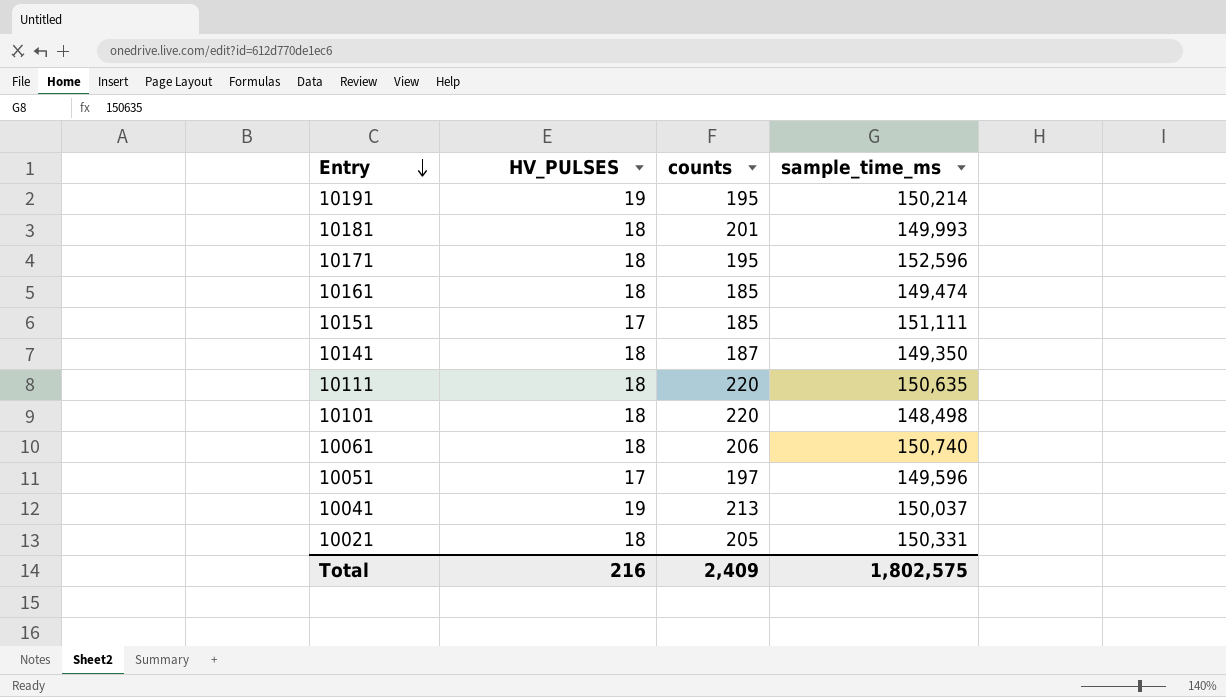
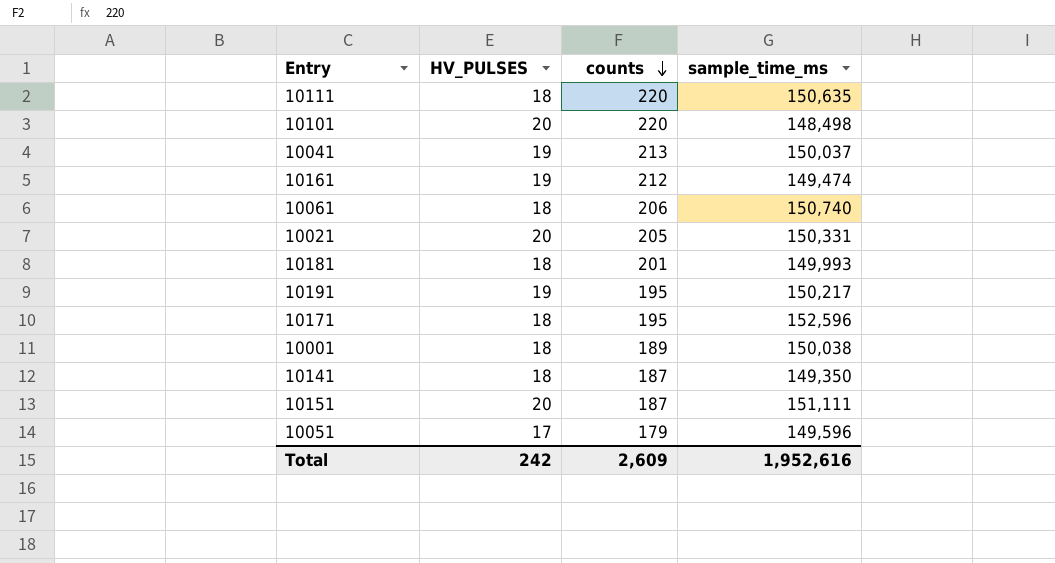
row order: Entry descending -> counts descending
10101 | HV_PULSES: 18 -> 20
10161 | HV_PULSES: 18 -> 19
10161 | counts: 185 -> 212
10021 | HV_PULSES: 18 -> 20
10191 | sample_time_ms: 150,214 -> 150,217
row 10001: none -> 18 | 189 | 150,038
10151 | HV_PULSES: 17 -> 20
10151 | counts: 185 -> 187
10051 | counts: 197 -> 179
Total | HV_PULSES: 216 -> 242
Total | counts: 2,409 -> 2,609
Total | sample_time_ms: 1,802,575 -> 1,952,616

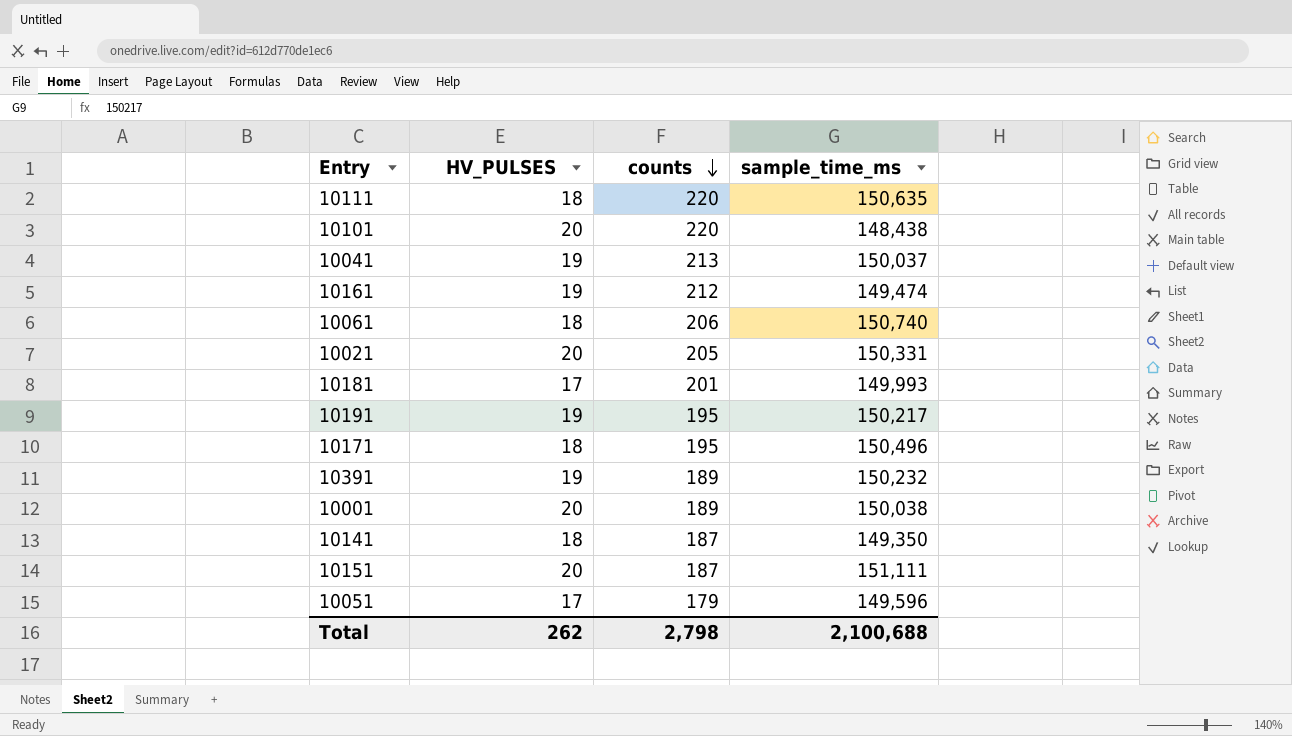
10101 | sample_time_ms: 148,498 -> 148,438
10181 | HV_PULSES: 18 -> 17
10171 | sample_time_ms: 152,596 -> 150,496
row 10391: none -> 19 | 189 | 150,232
10001 | HV_PULSES: 18 -> 20
Total | HV_PULSES: 242 -> 262
Total | counts: 2,609 -> 2,798
Total | sample_time_ms: 1,952,616 -> 2,100,688

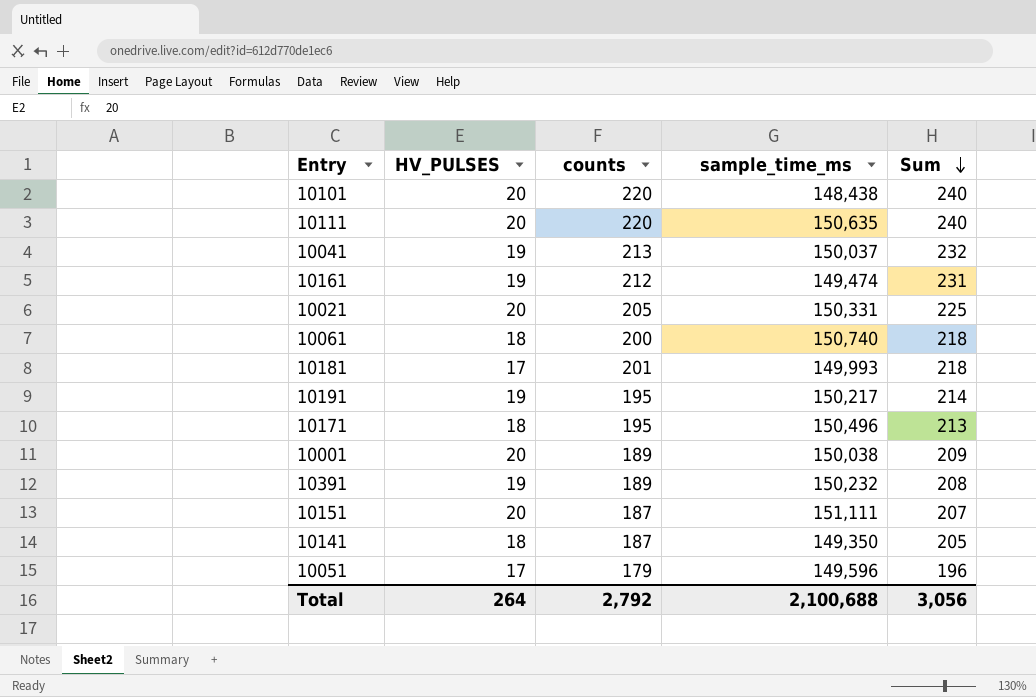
row order: counts descending -> Sum descending
column Sum | formula: none -> [HV_PULSES] + [counts]
10111 | HV_PULSES: 18 -> 20
10061 | counts: 206 -> 200
Total | HV_PULSES: 262 -> 264
Total | counts: 2,798 -> 2,792

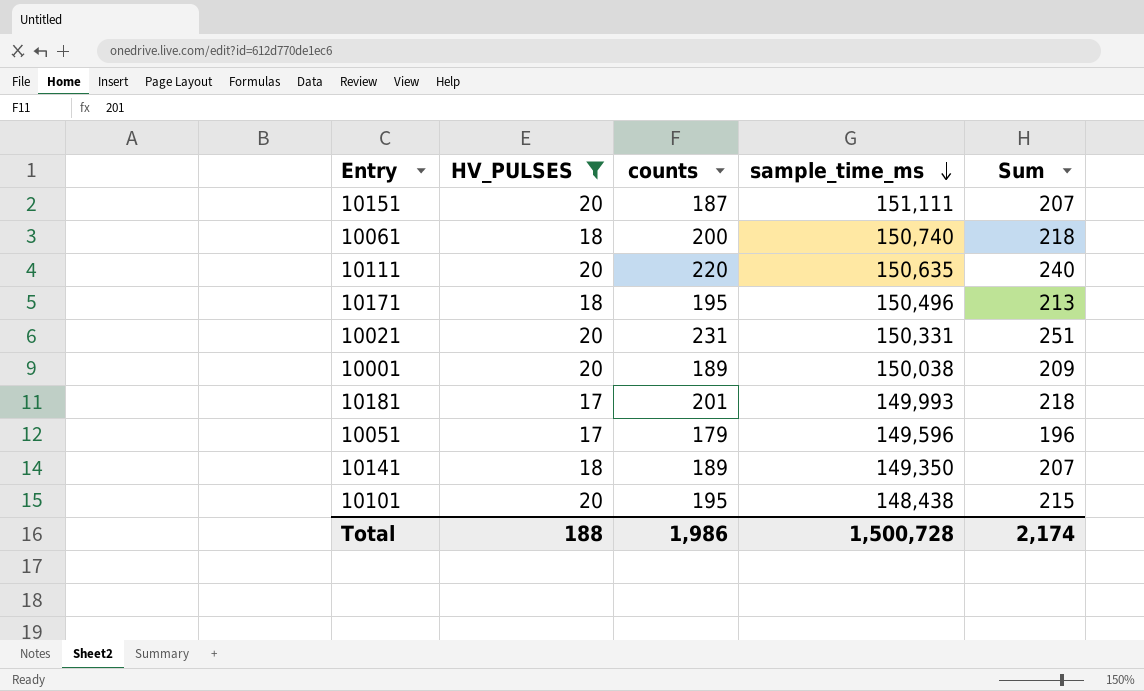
filter: none -> HV_PULSES != 19
row order: Sum descending -> sample_time_ms descending
10021 | counts: 205 -> 231
10021 | Sum: 225 -> 251
10141 | counts: 187 -> 189
10141 | Sum: 205 -> 207
10101 | counts: 220 -> 195
10101 | Sum: 240 -> 215
Total | HV_PULSES: 264 -> 188
Total | counts: 2,792 -> 1,986
Total | sample_time_ms: 2,100,688 -> 1,500,728
Total | Sum: 3,056 -> 2,174

